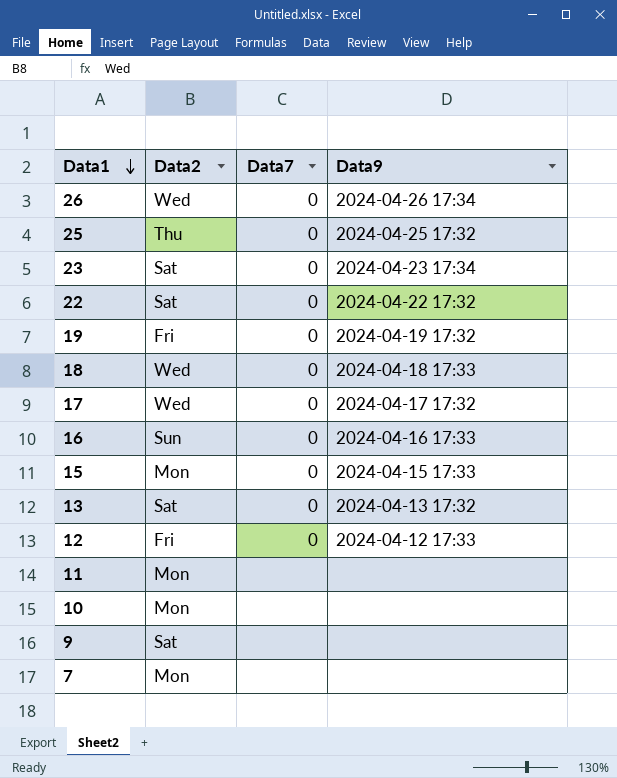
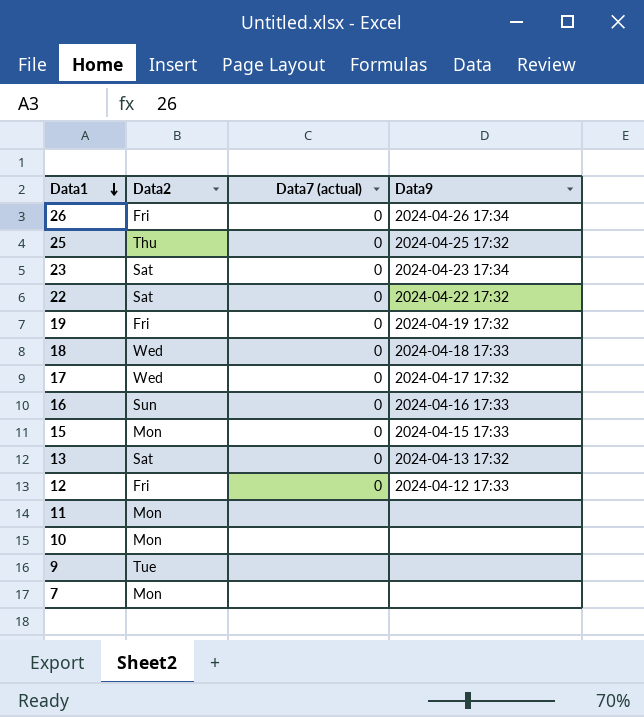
column name: Data7 -> Data7 (actual)
26 | Data2: Wed -> Fri
9 | Data2: Sat -> Tue

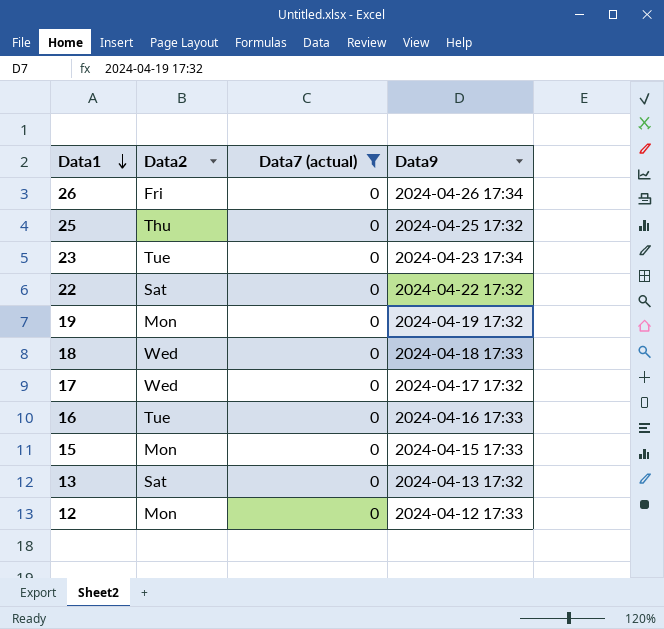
filter: none -> Data7 (actual) = 0
23 | Data2: Sat -> Tue
19 | Data2: Fri -> Mon
16 | Data2: Sun -> Tue
12 | Data2: Fri -> Mon

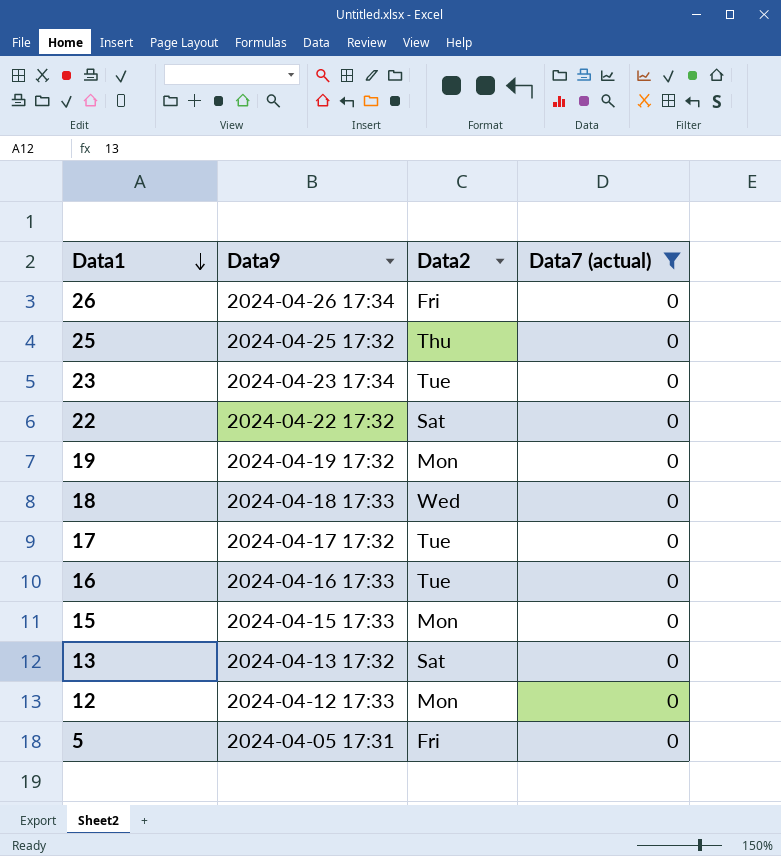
column Data9 | position: 4 -> 2
17 | Data2: Wed -> Tue
row 5: none -> 2024-04-05 17:31 | Fri | 0

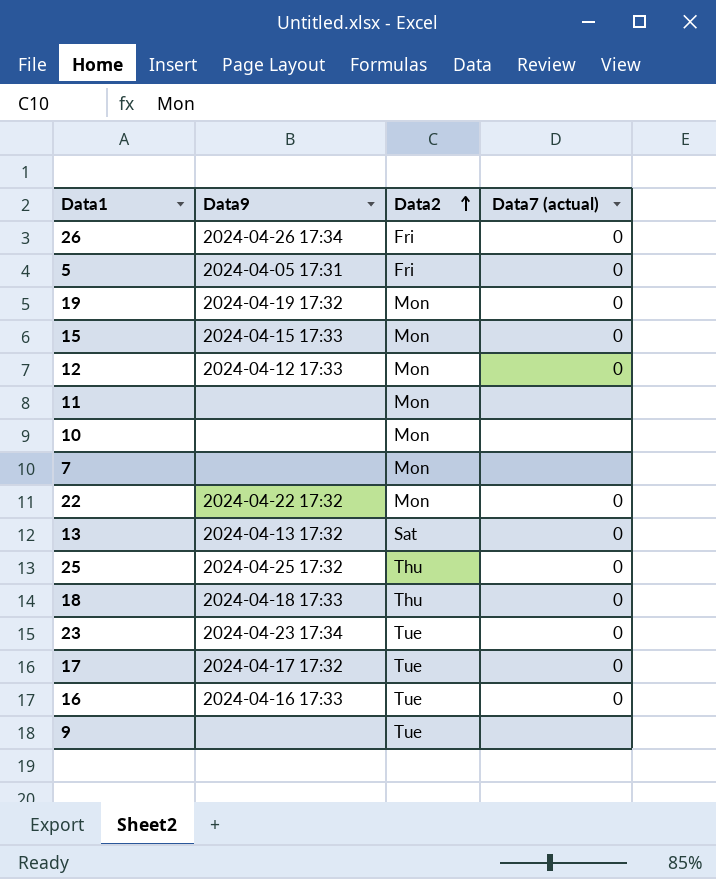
filter: Data7 (actual) = 0 -> none
row order: Data1 descending -> Data2 ascending
22 | Data2: Sat -> Mon
18 | Data2: Wed -> Thu

